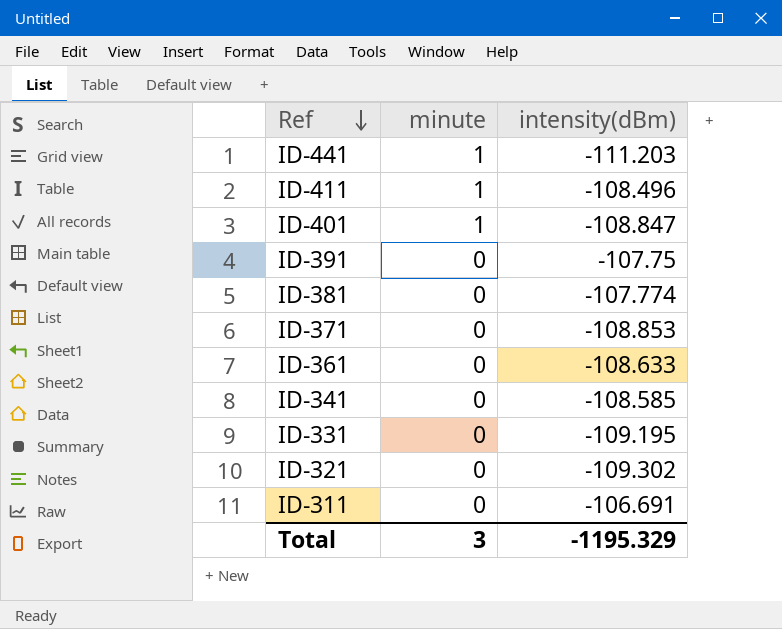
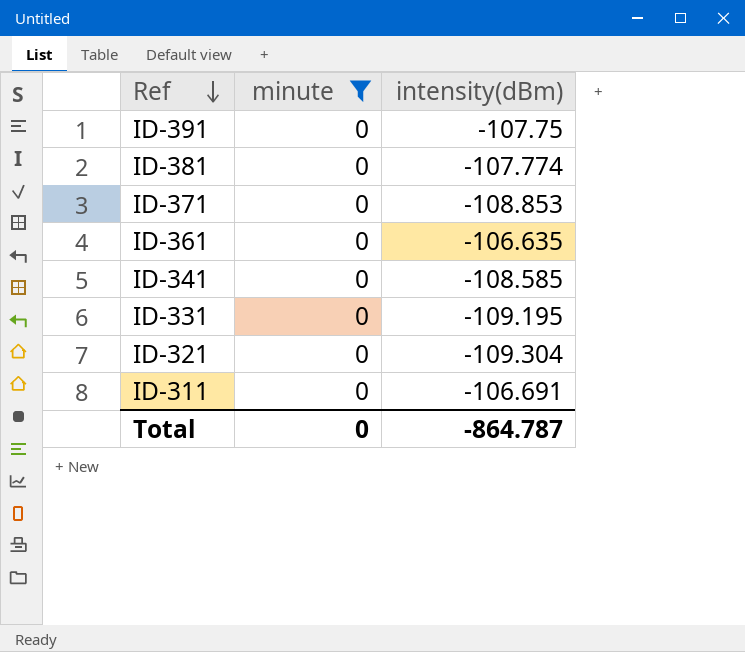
filter: none -> minute = 0
ID-361 | intensity(dBm): -108.633 -> -106.635
ID-321 | intensity(dBm): -109.302 -> -109.304
Total | minute: 3 -> 0
Total | intensity(dBm): -1195.329 -> -864.787

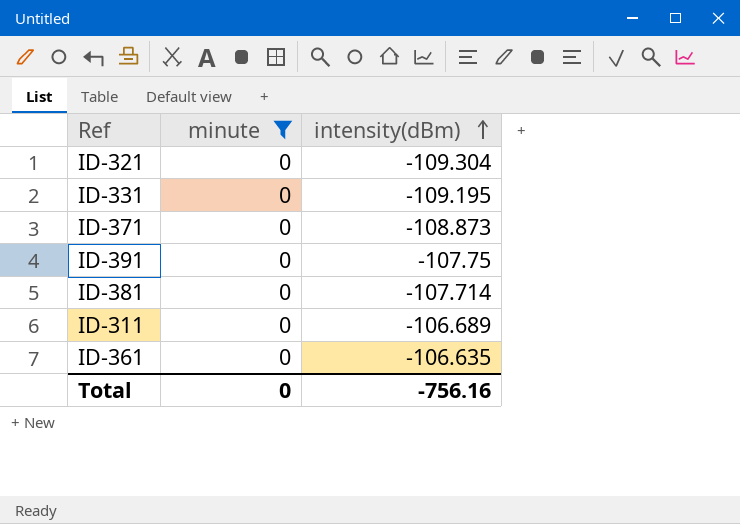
row order: Ref descending -> intensity(dBm) ascending
row ID-341: 0 | -108.585 -> none
ID-371 | intensity(dBm): -108.853 -> -108.873
ID-381 | intensity(dBm): -107.774 -> -107.714
ID-311 | intensity(dBm): -106.691 -> -106.689
Total | intensity(dBm): -864.787 -> -756.16

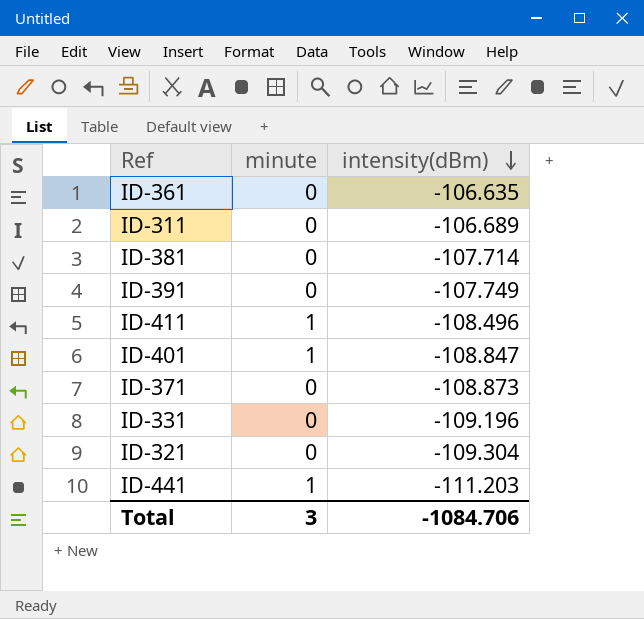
filter: minute = 0 -> none
row order: intensity(dBm) ascending -> intensity(dBm) descending
ID-391 | intensity(dBm): -107.75 -> -107.749
ID-331 | intensity(dBm): -109.195 -> -109.196
Total | minute: 0 -> 3
Total | intensity(dBm): -756.16 -> -1084.706

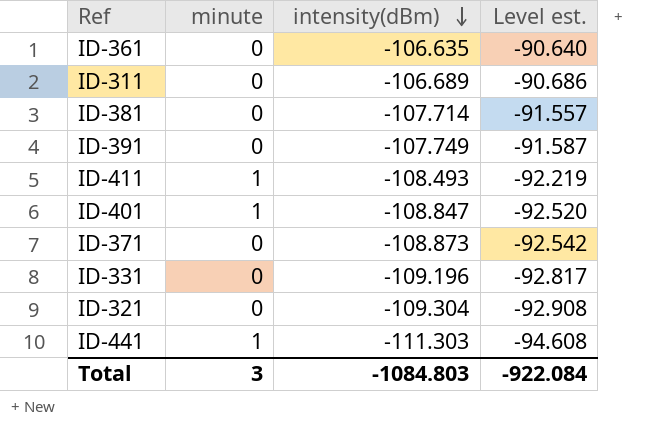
column Level est. | formula: none -> [intensity(dBm)] * 0.85
ID-411 | intensity(dBm): -108.496 -> -108.493
ID-441 | intensity(dBm): -111.203 -> -111.303
Total | intensity(dBm): -1084.706 -> -1084.803

